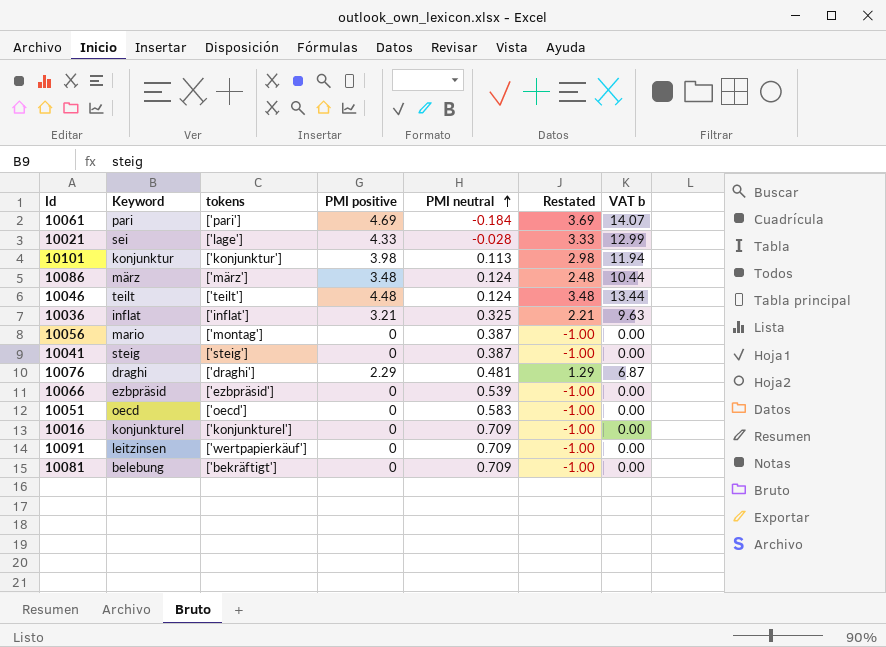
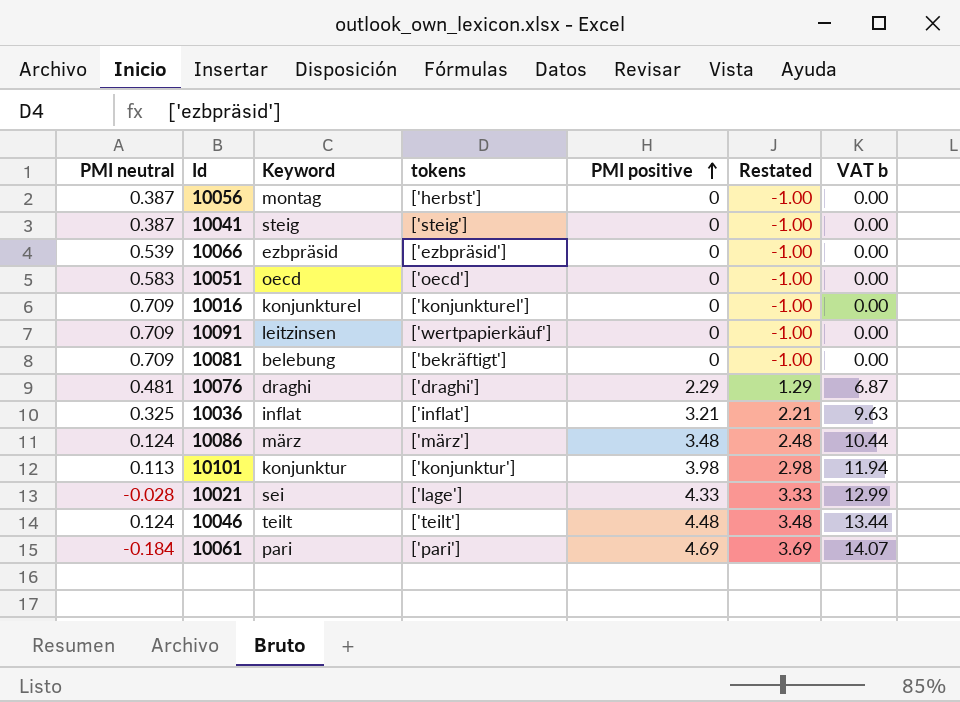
row order: PMI neutral ascending -> PMI positive ascending
column PMI neutral | position: 5 -> 1
10056 | Keyword: mario -> montag
10056 | tokens: ['montag'] -> ['herbst']

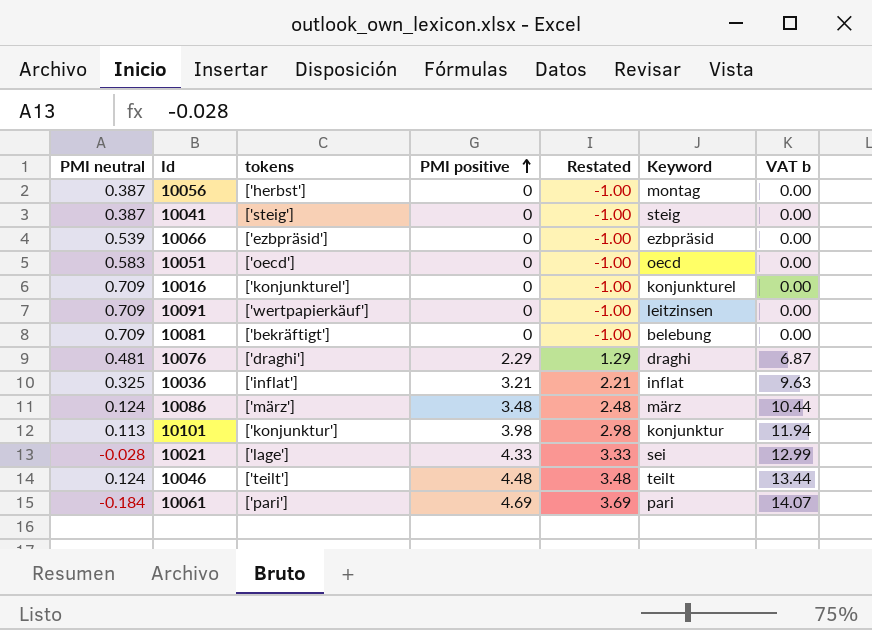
column Keyword | position: 3 -> 6

